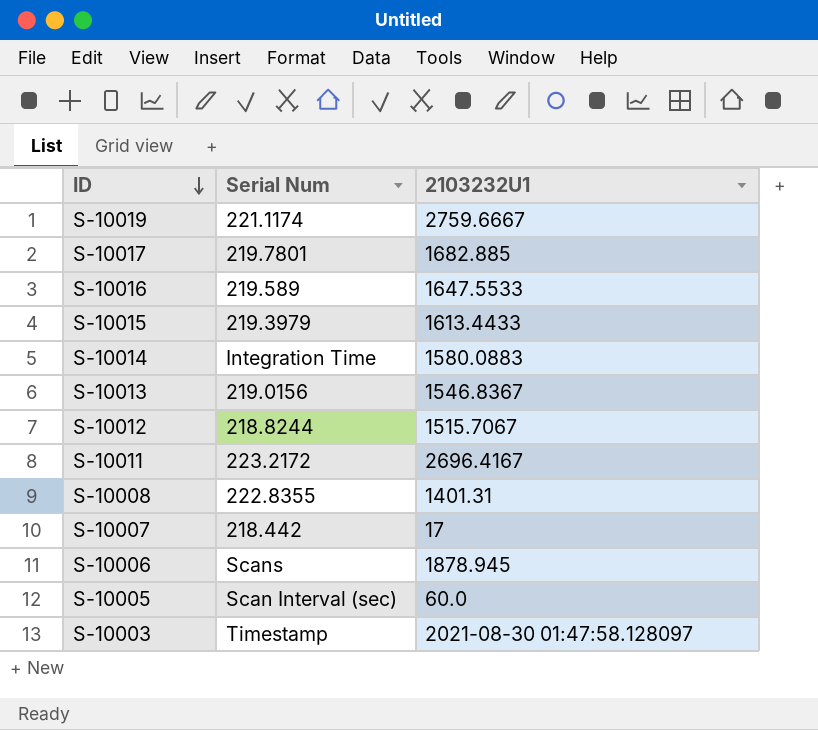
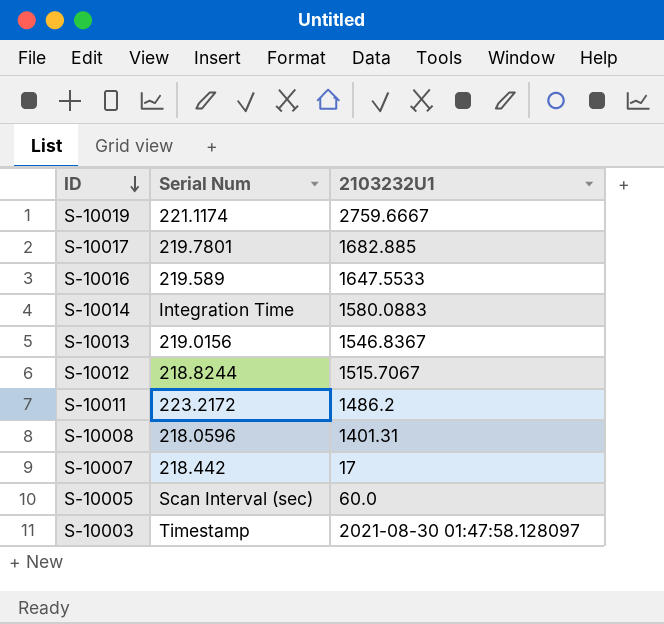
row S-10015: 219.3979 | 1613.4433 -> none
row S-10006: Scans | 1878.945 -> none
S-10011 | 2103232U1: 2696.4167 -> 1486.2
S-10008 | Serial Num: 222.8355 -> 218.0596

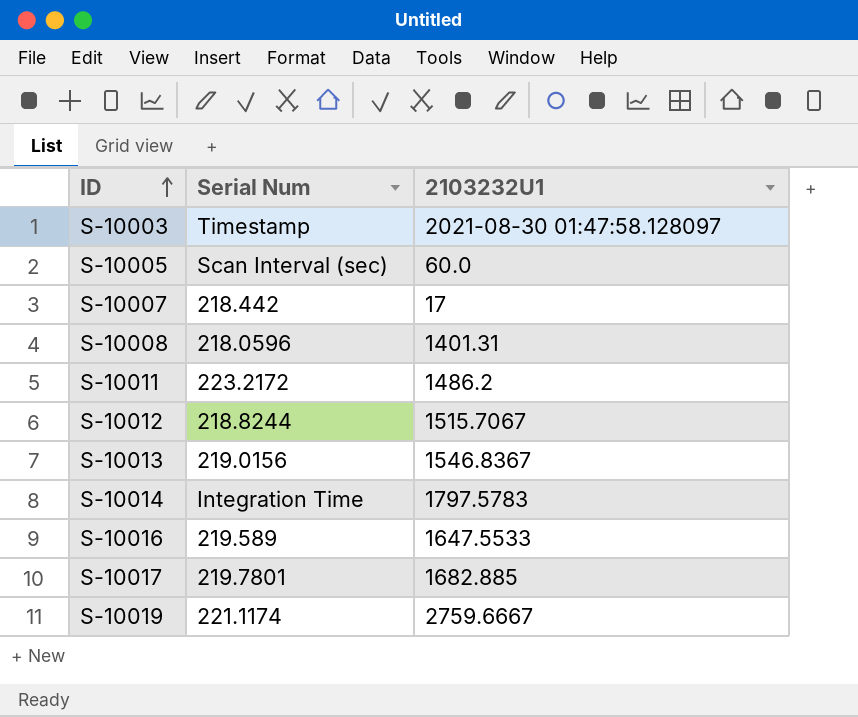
row order: ID descending -> ID ascending
S-10014 | 2103232U1: 1580.0883 -> 1797.5783

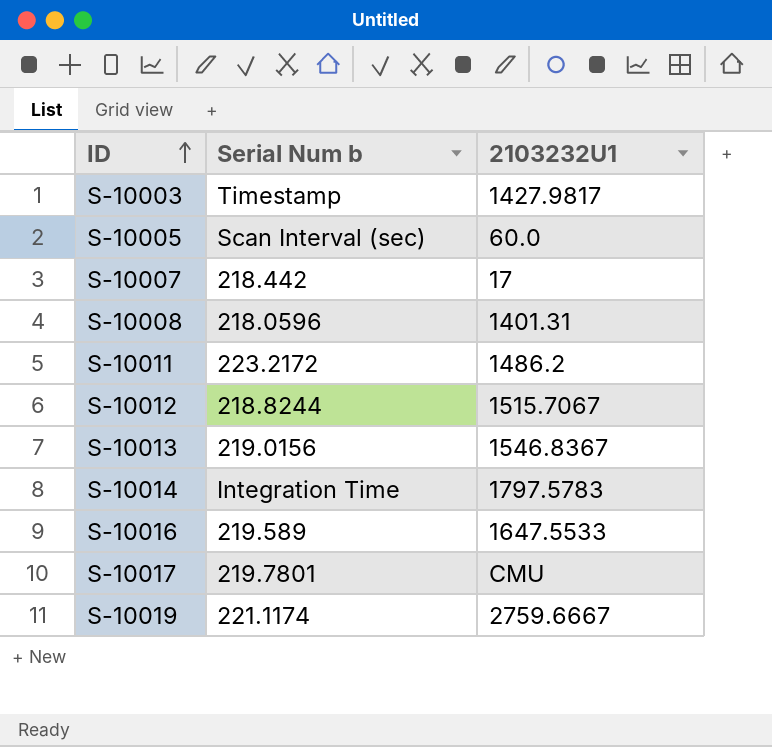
column name: Serial Num -> Serial Num b
S-10003 | 2103232U1: 2021-08-30 01:47:58.128097 -> 1427.9817
S-10017 | 2103232U1: 1682.885 -> CMU

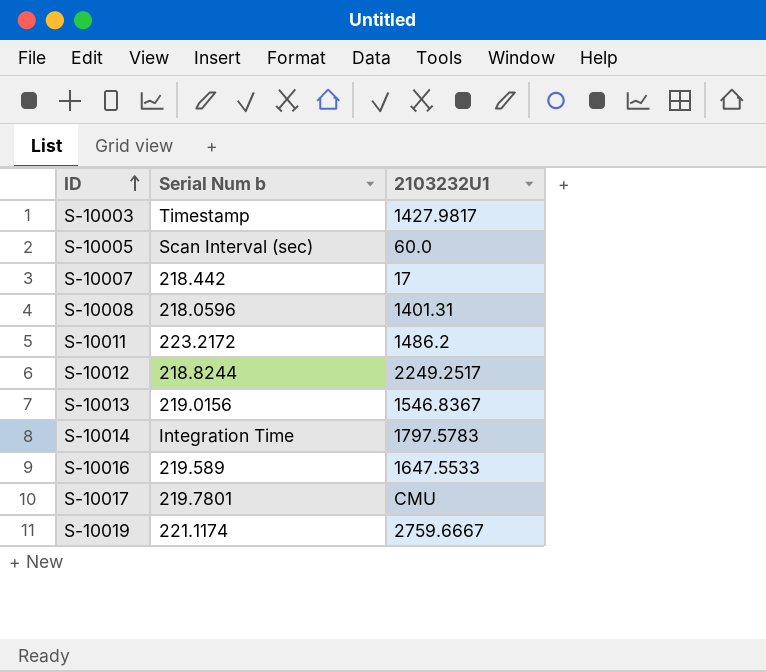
S-10012 | 2103232U1: 1515.7067 -> 2249.2517

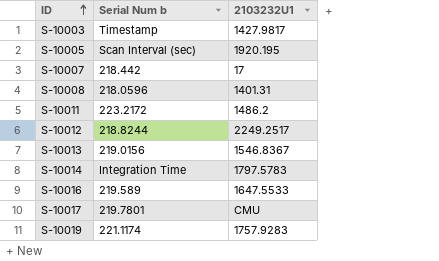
S-10005 | 2103232U1: 60.0 -> 1920.195
S-10019 | 2103232U1: 2759.6667 -> 1757.9283

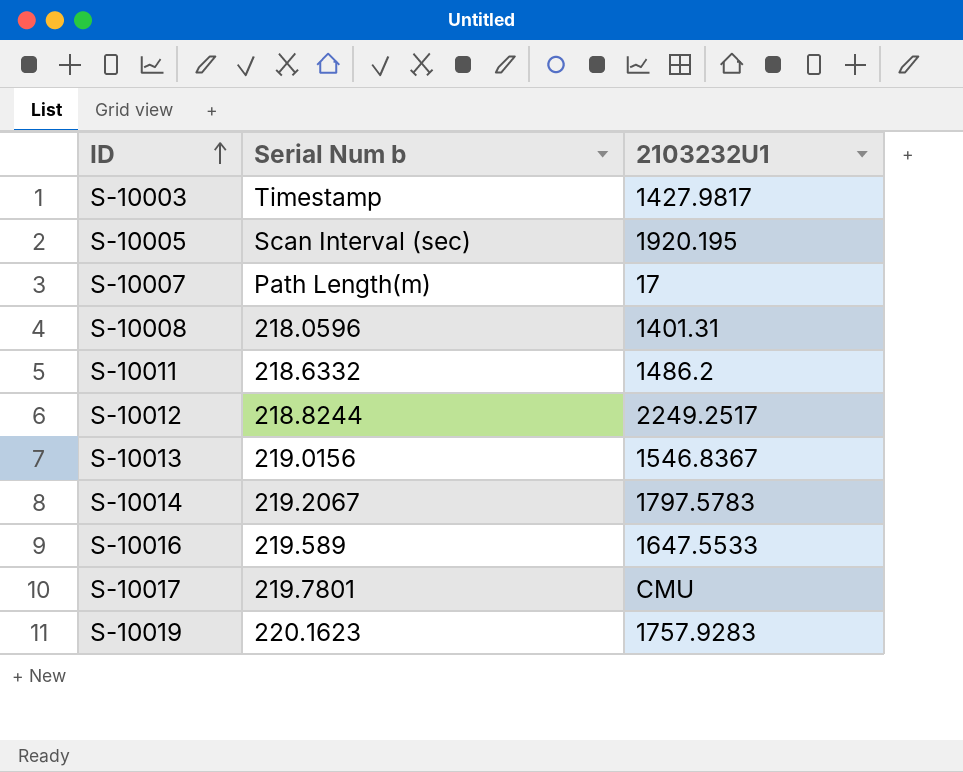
S-10007 | Serial Num b: 218.442 -> Path Length(m)
S-10011 | Serial Num b: 223.2172 -> 218.6332
S-10014 | Serial Num b: Integration Time -> 219.2067
S-10019 | Serial Num b: 221.1174 -> 220.1623

